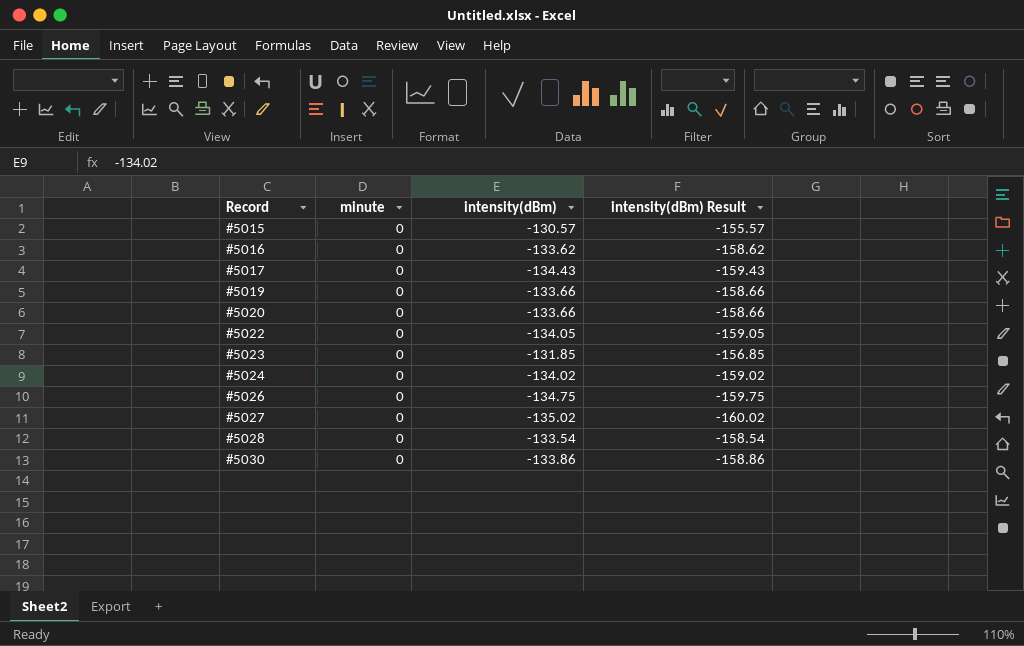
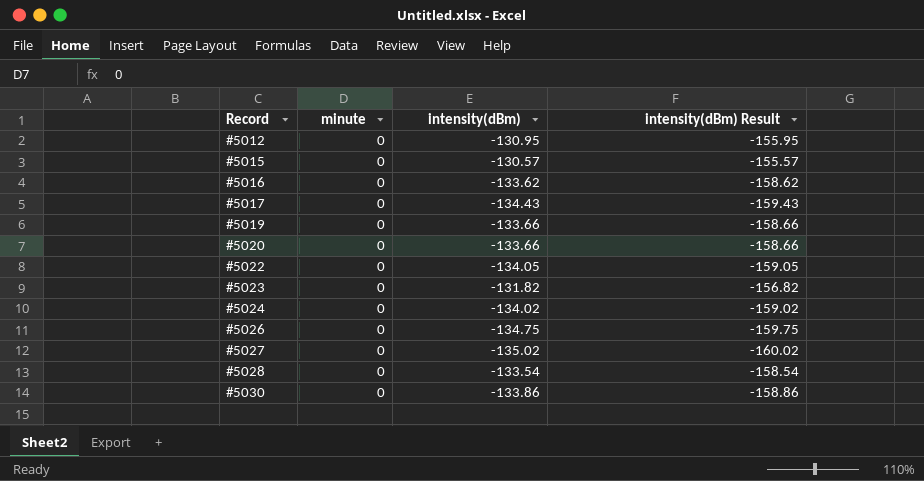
row #5012: none -> 0 | -130.95 | -155.95
#5023 | intensity(dBm): -131.85 -> -131.82
#5023 | intensity(dBm) Result: -156.85 -> -156.82

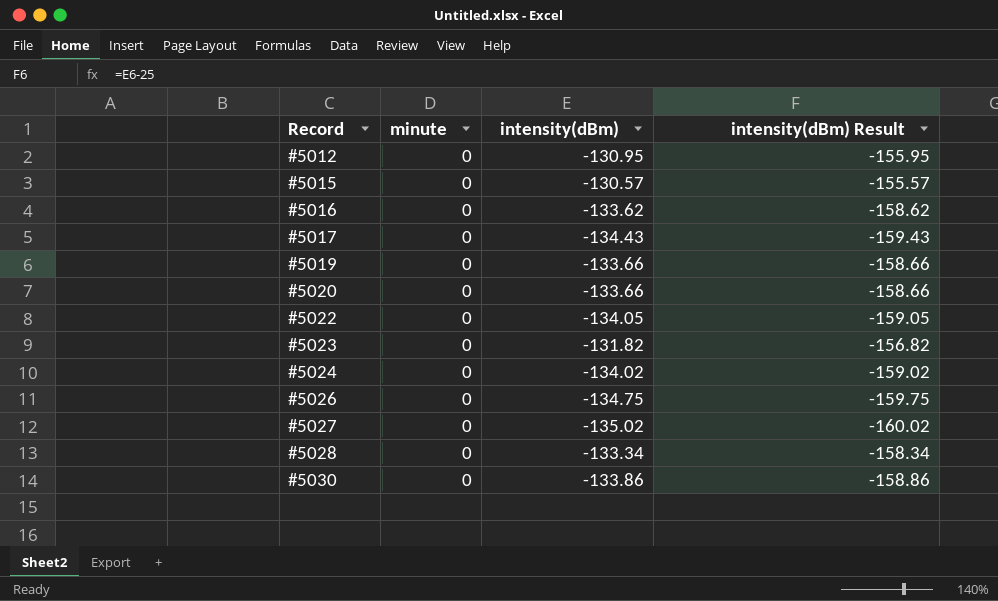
#5028 | intensity(dBm): -133.54 -> -133.34
#5028 | intensity(dBm) Result: -158.54 -> -158.34

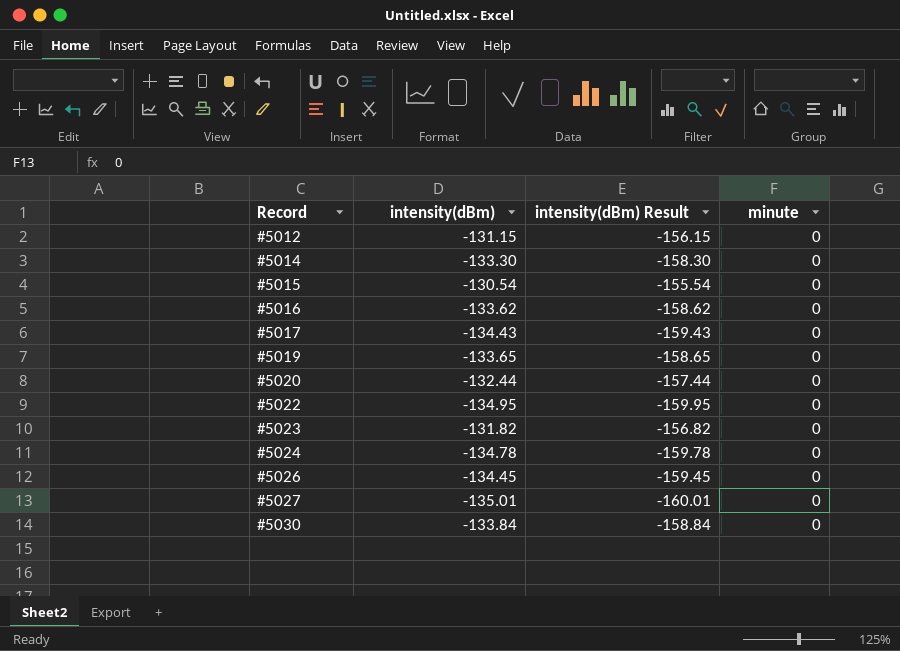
column minute | position: 2 -> 4
row #5028: 0 | -133.34 | -158.34 -> none
#5012 | intensity(dBm): -130.95 -> -131.15
#5012 | intensity(dBm) Result: -155.95 -> -156.15
row #5014: none -> -133.30 | -158.30 | 0
#5015 | intensity(dBm): -130.57 -> -130.54
#5015 | intensity(dBm) Result: -155.57 -> -155.54
#5019 | intensity(dBm): -133.66 -> -133.65
#5019 | intensity(dBm) Result: -158.66 -> -158.65
#5020 | intensity(dBm): -133.66 -> -132.44
#5020 | intensity(dBm) Result: -158.66 -> -157.44
#5022 | intensity(dBm): -134.05 -> -134.95
#5022 | intensity(dBm) Result: -159.05 -> -159.95
#5024 | intensity(dBm): -134.02 -> -134.78
#5024 | intensity(dBm) Result: -159.02 -> -159.78
#5026 | intensity(dBm): -134.75 -> -134.45
#5026 | intensity(dBm) Result: -159.75 -> -159.45
#5027 | intensity(dBm): -135.02 -> -135.01
#5027 | intensity(dBm) Result: -160.02 -> -160.01
#5030 | intensity(dBm): -133.86 -> -133.84
#5030 | intensity(dBm) Result: -158.86 -> -158.84

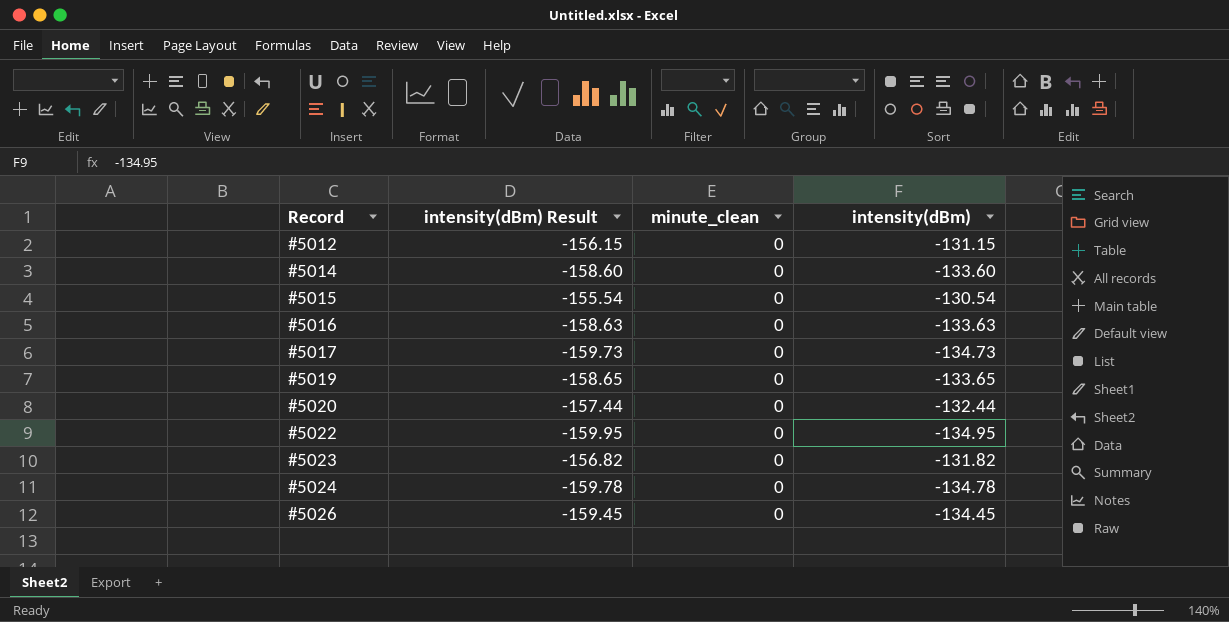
column name: minute -> minute_clean
column intensity(dBm) | position: 2 -> 4
row #5027: -135.01 | -160.01 | 0 -> none
row #5030: -133.84 | -158.84 | 0 -> none
#5014 | intensity(dBm) Result: -158.30 -> -158.60
#5014 | intensity(dBm): -133.30 -> -133.60
#5016 | intensity(dBm) Result: -158.62 -> -158.63
#5016 | intensity(dBm): -133.62 -> -133.63
#5017 | intensity(dBm) Result: -159.43 -> -159.73
#5017 | intensity(dBm): -134.43 -> -134.73

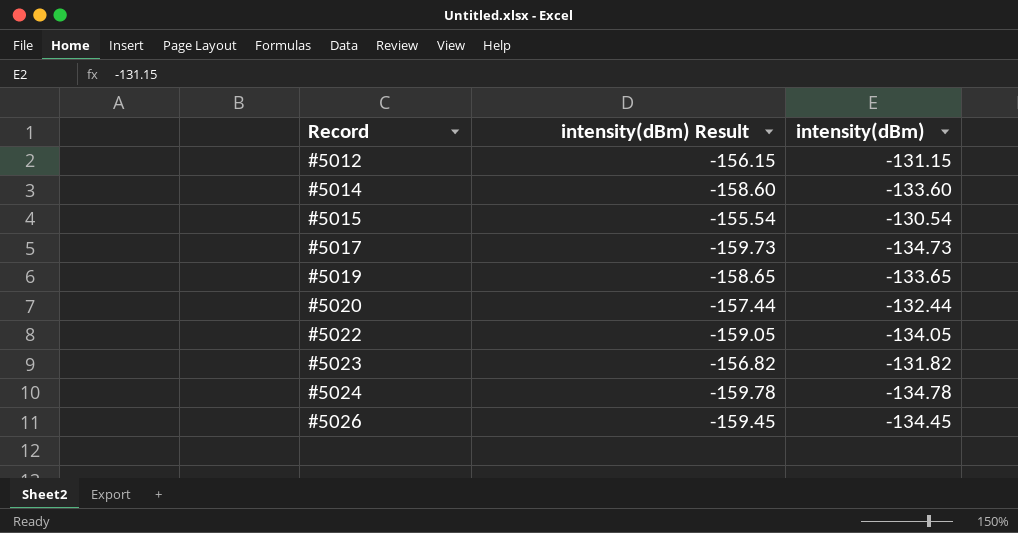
column minute_clean | position: 3 -> none
row #5016: -158.63 | 0 | -133.63 -> none
#5022 | intensity(dBm) Result: -159.95 -> -159.05
#5022 | intensity(dBm): -134.95 -> -134.05

